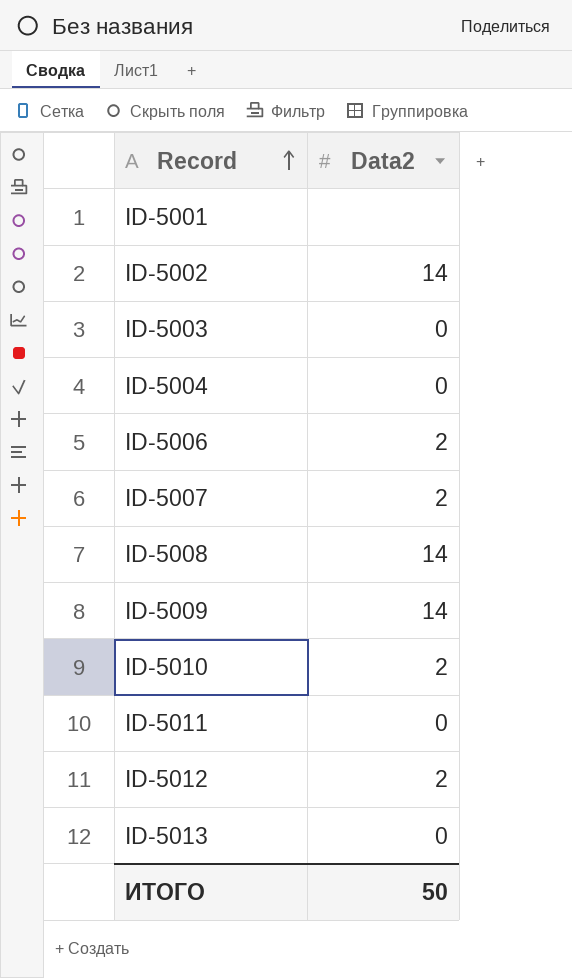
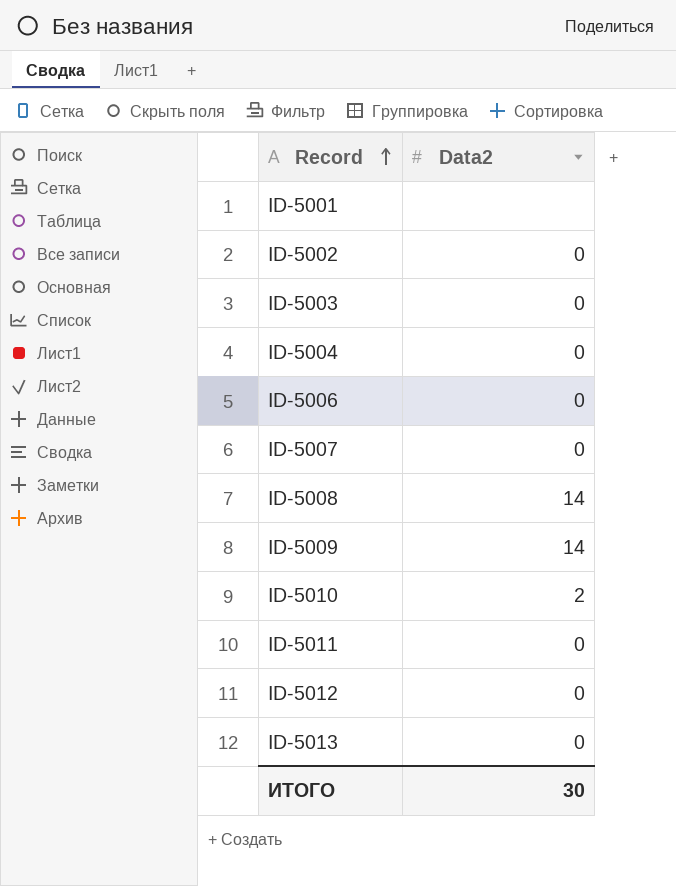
ID-5002 | Data2: 14 -> 0
ID-5006 | Data2: 2 -> 0
ID-5007 | Data2: 2 -> 0
ID-5012 | Data2: 2 -> 0
ИТОГО | Data2: 50 -> 30

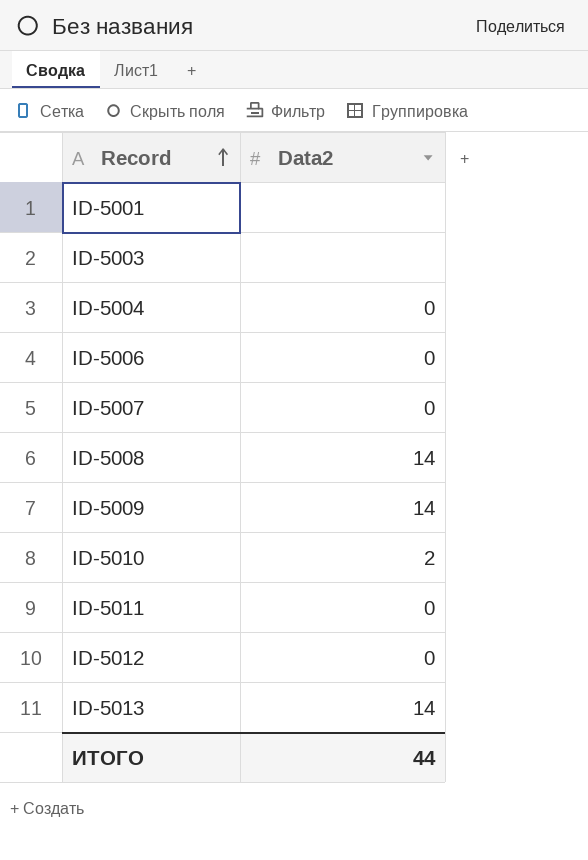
row ID-5002: 0 -> none
ID-5003 | Data2: 0 -> none
ID-5013 | Data2: 0 -> 14
ИТОГО | Data2: 30 -> 44

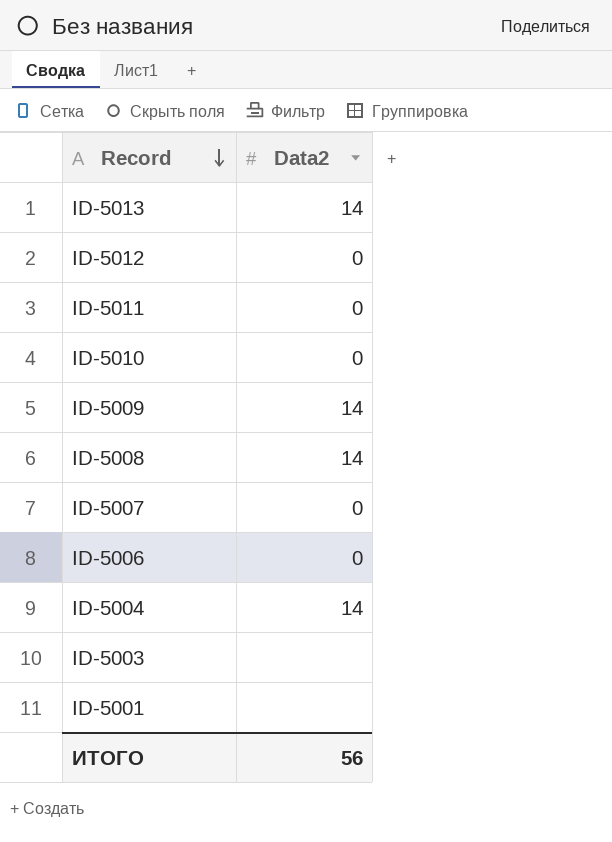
row order: Record ascending -> Record descending
ID-5010 | Data2: 2 -> 0
ID-5004 | Data2: 0 -> 14
ИТОГО | Data2: 44 -> 56

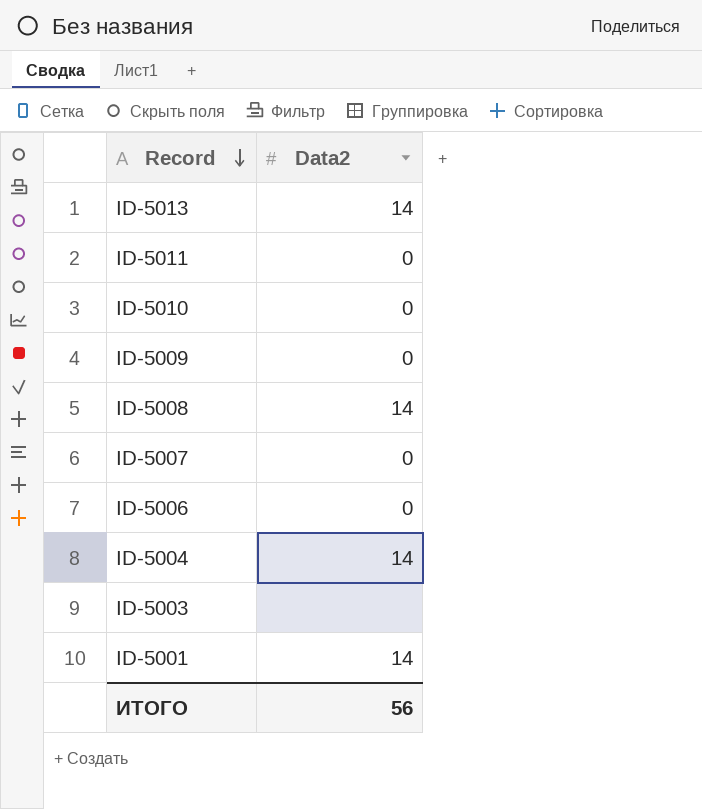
row ID-5012: 0 -> none
ID-5009 | Data2: 14 -> 0
ID-5001 | Data2: none -> 14

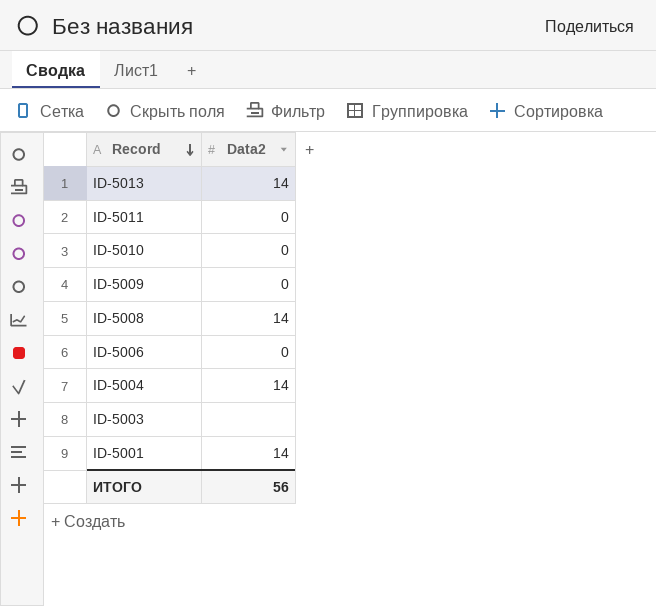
row ID-5007: 0 -> none

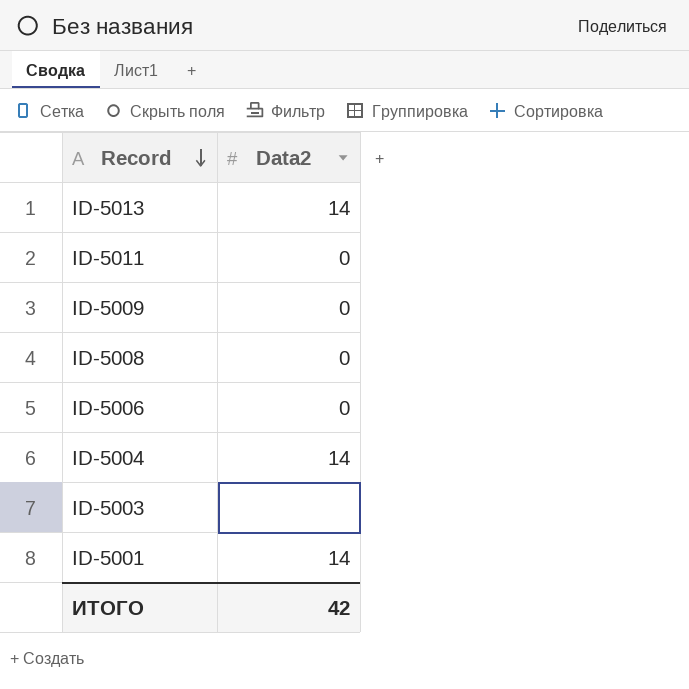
row ID-5010: 0 -> none
ID-5008 | Data2: 14 -> 0
ИТОГО | Data2: 56 -> 42

